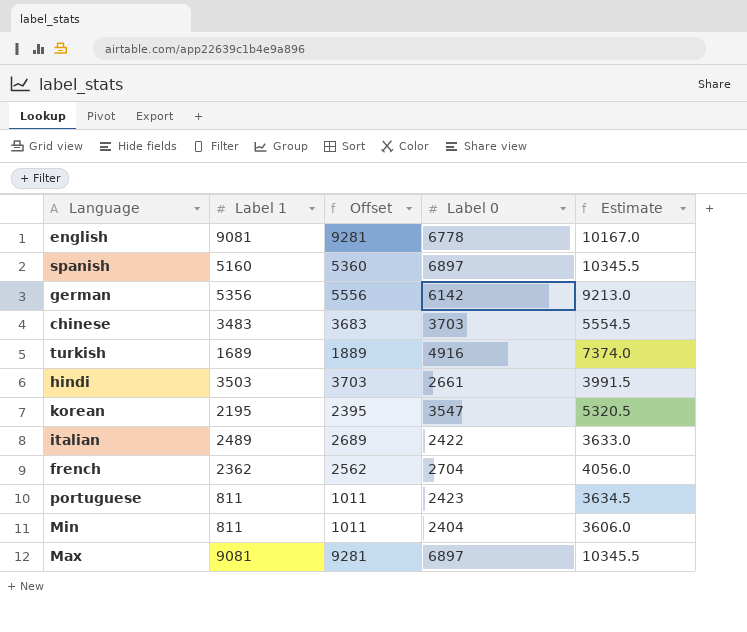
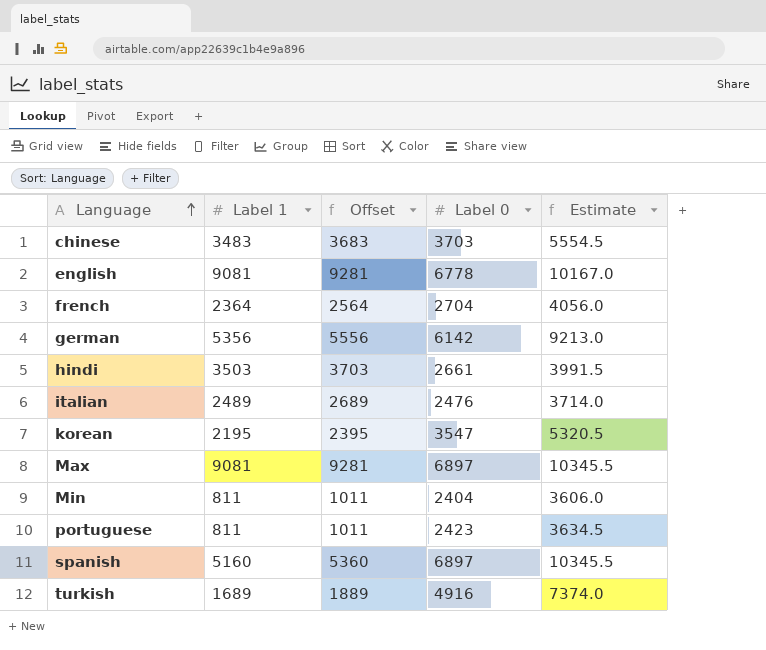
row order: none -> Language ascending
french | Label 1: 2362 -> 2364
french | Offset: 2562 -> 2564
italian | Label 0: 2422 -> 2476
italian | Estimate: 3633.0 -> 3714.0

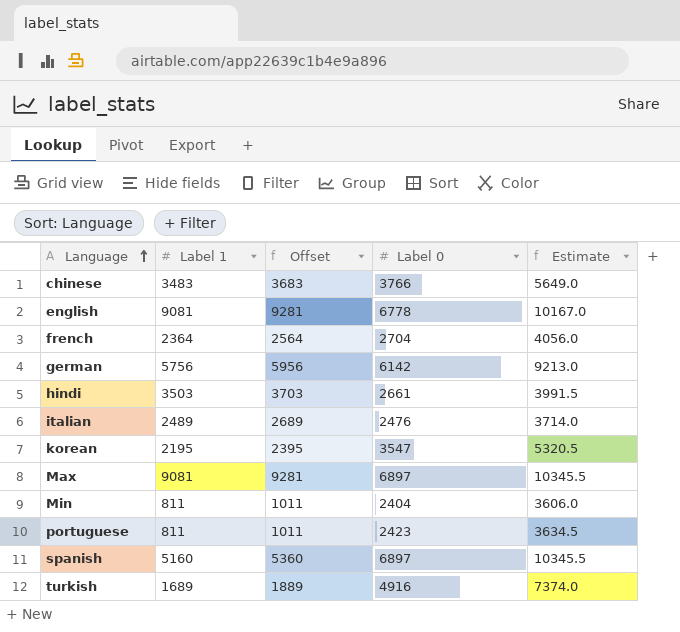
chinese | Label 0: 3703 -> 3766
chinese | Estimate: 5554.5 -> 5649.0
german | Label 1: 5356 -> 5756
german | Offset: 5556 -> 5956

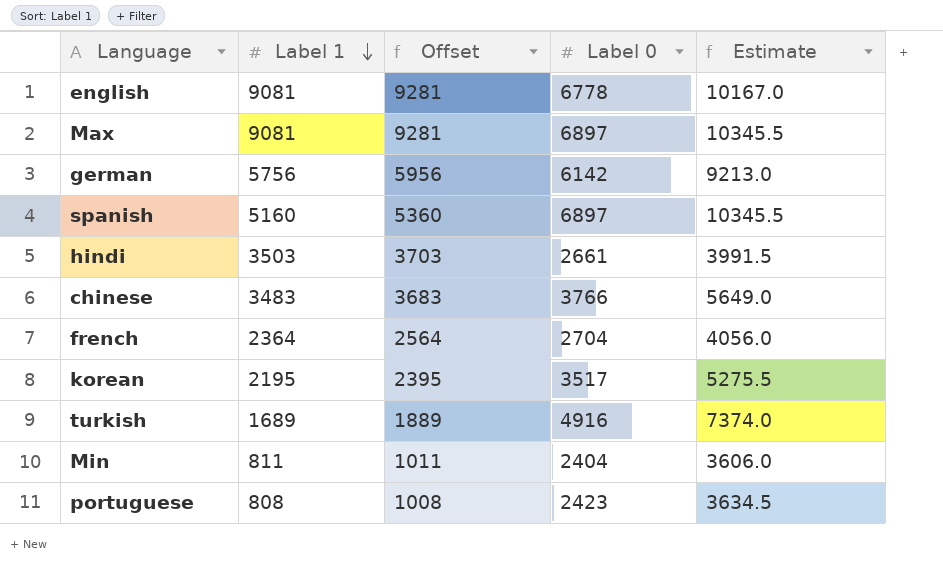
row order: Language ascending -> Label 1 descending
row italian: 2489 | 2689 | 2476 | 3714.0 -> none
korean | Label 0: 3547 -> 3517
korean | Estimate: 5320.5 -> 5275.5
portuguese | Label 1: 811 -> 808
portuguese | Offset: 1011 -> 1008

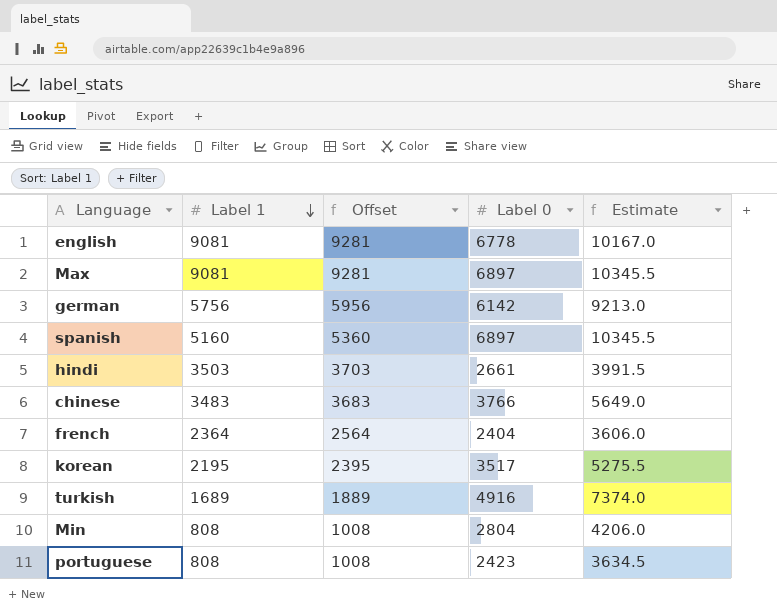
french | Label 0: 2704 -> 2404
french | Estimate: 4056.0 -> 3606.0
Min | Label 1: 811 -> 808
Min | Offset: 1011 -> 1008
Min | Label 0: 2404 -> 2804
Min | Estimate: 3606.0 -> 4206.0

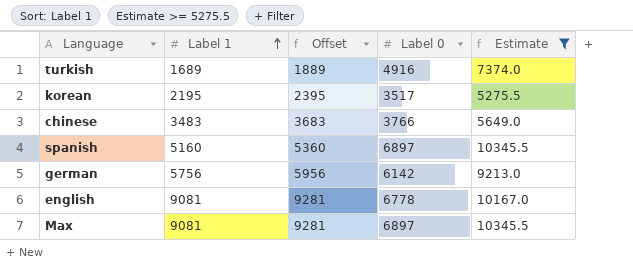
filter: none -> Estimate >= 5275.5
row order: Label 1 descending -> Label 1 ascending

